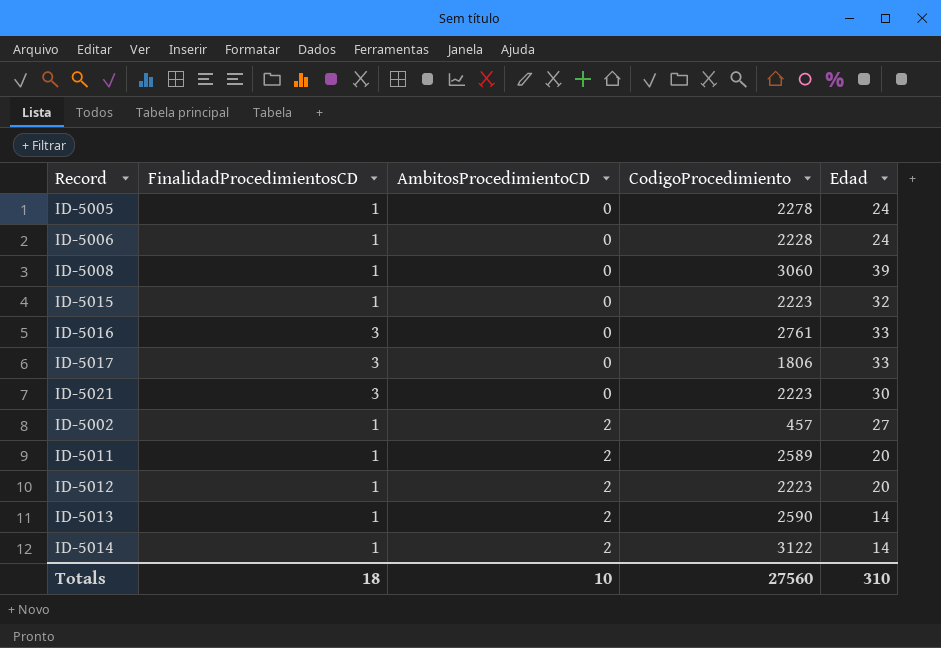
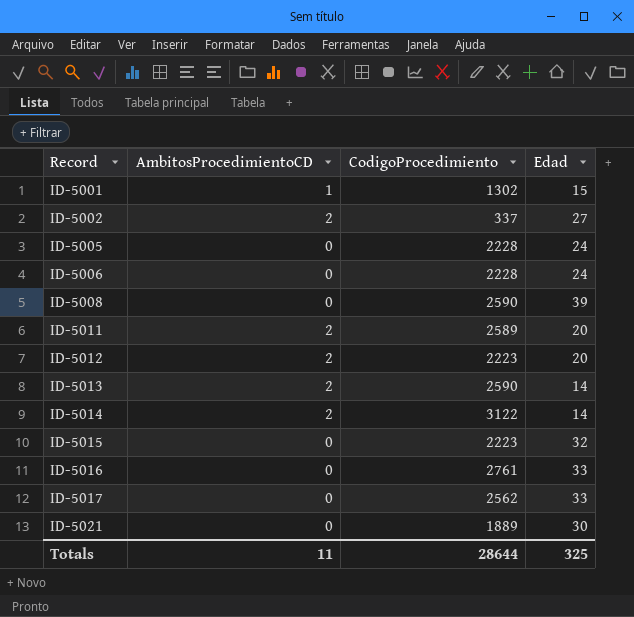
row order: AmbitosProcedimientoCD ascending -> Record ascending
column FinalidadProcedimientosCD | position: 2 -> none
row ID-5001: none -> 1 | 1302 | 15
ID-5002 | CodigoProcedimiento: 457 -> 337
ID-5005 | CodigoProcedimiento: 2278 -> 2228
ID-5008 | CodigoProcedimiento: 3060 -> 2590
ID-5017 | CodigoProcedimiento: 1806 -> 2562
ID-5021 | CodigoProcedimiento: 2223 -> 1889
Totals | AmbitosProcedimientoCD: 10 -> 11
Totals | CodigoProcedimiento: 27560 -> 28644
Totals | Edad: 310 -> 325

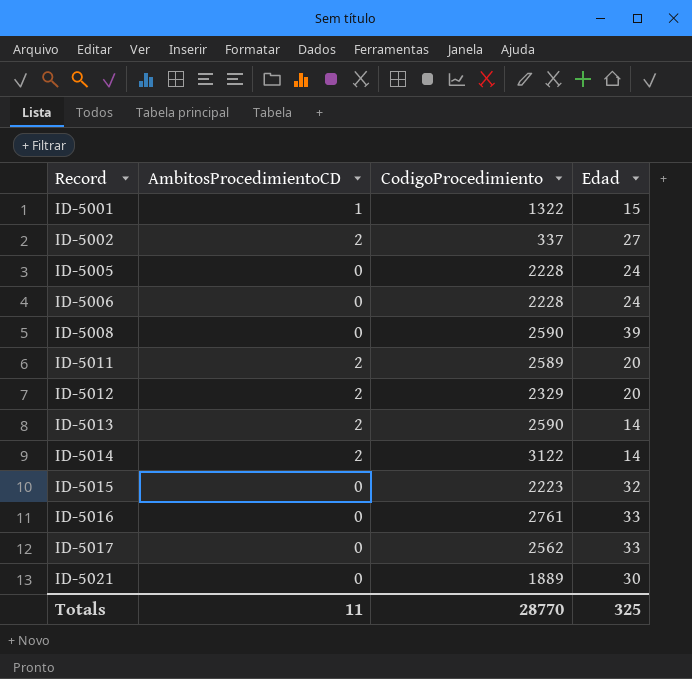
ID-5001 | CodigoProcedimiento: 1302 -> 1322
ID-5012 | CodigoProcedimiento: 2223 -> 2329
Totals | CodigoProcedimiento: 28644 -> 28770

